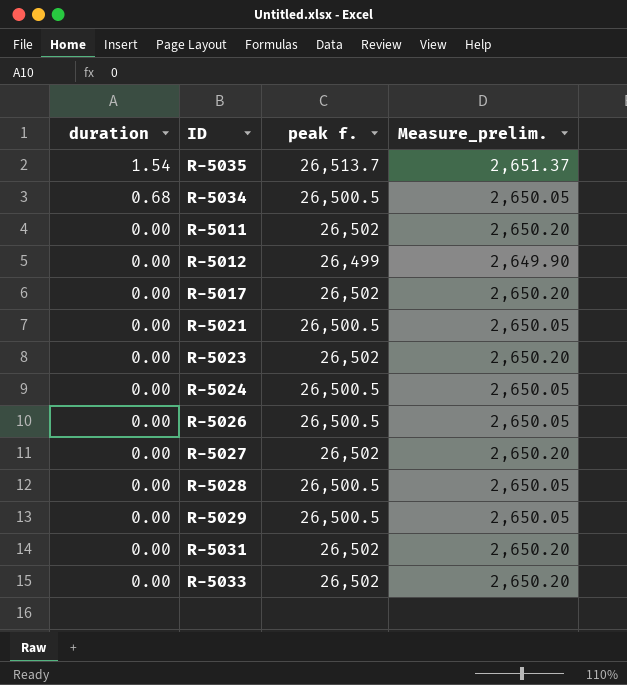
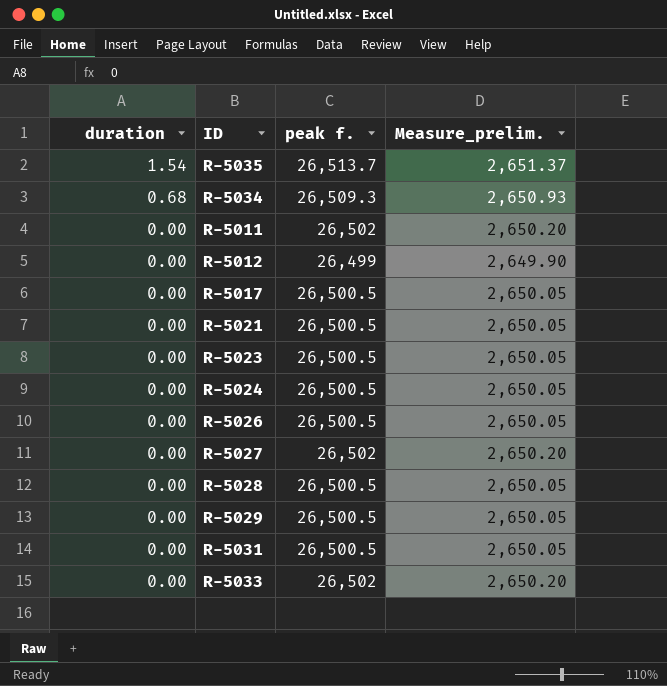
R-5034 | peak f.: 26,500.5 -> 26,509.3
R-5034 | Measure_prelim.: 2,650.05 -> 2,650.93
R-5017 | peak f.: 26,502 -> 26,500.5
R-5017 | Measure_prelim.: 2,650.20 -> 2,650.05
R-5023 | peak f.: 26,502 -> 26,500.5
R-5023 | Measure_prelim.: 2,650.20 -> 2,650.05
R-5031 | peak f.: 26,502 -> 26,500.5
R-5031 | Measure_prelim.: 2,650.20 -> 2,650.05

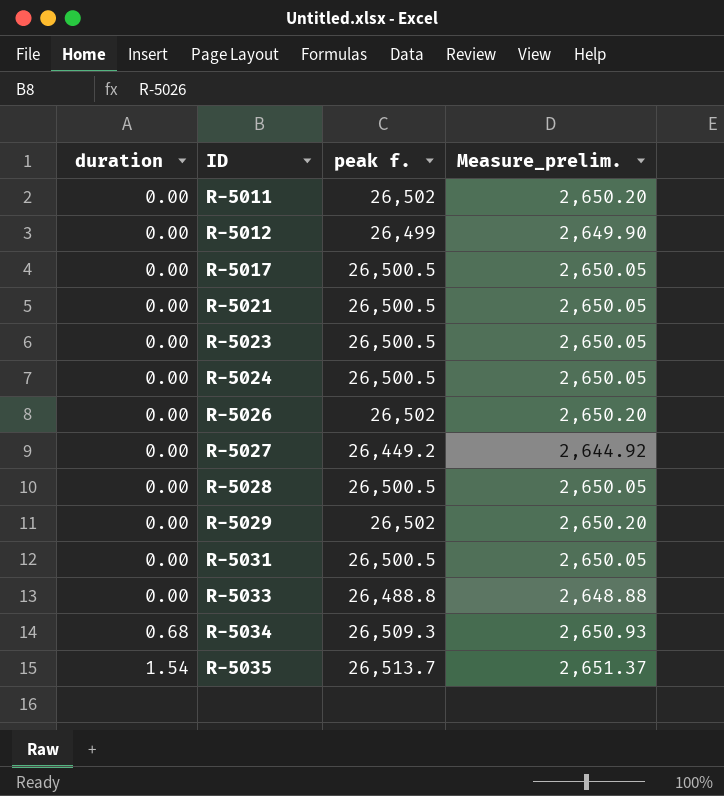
row order: duration descending -> duration ascending
R-5026 | peak f.: 26,500.5 -> 26,502
R-5026 | Measure_prelim.: 2,650.05 -> 2,650.20
R-5027 | peak f.: 26,502 -> 26,449.2
R-5027 | Measure_prelim.: 2,650.20 -> 2,644.92
R-5029 | peak f.: 26,500.5 -> 26,502
R-5029 | Measure_prelim.: 2,650.05 -> 2,650.20
R-5033 | peak f.: 26,502 -> 26,488.8
R-5033 | Measure_prelim.: 2,650.20 -> 2,648.88

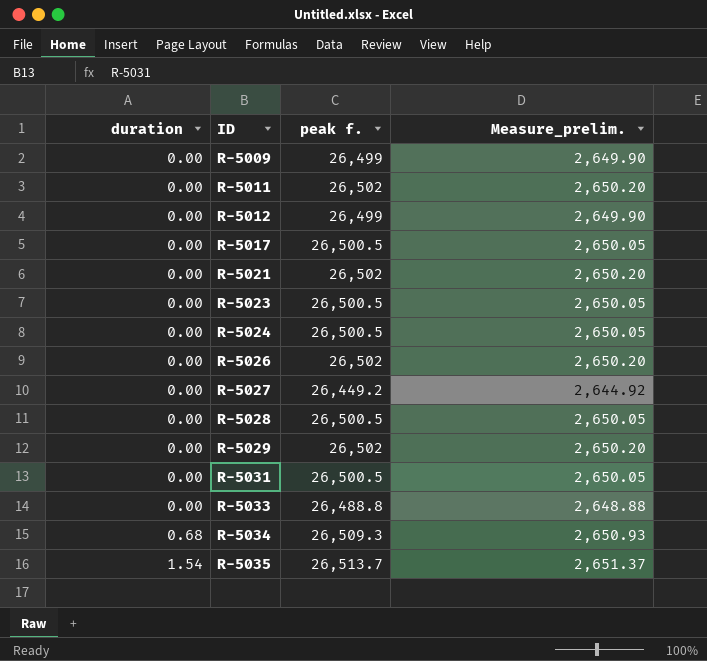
row R-5009: none -> 0.00 | 26,499 | 2,649.90
R-5021 | peak f.: 26,500.5 -> 26,502
R-5021 | Measure_prelim.: 2,650.05 -> 2,650.20

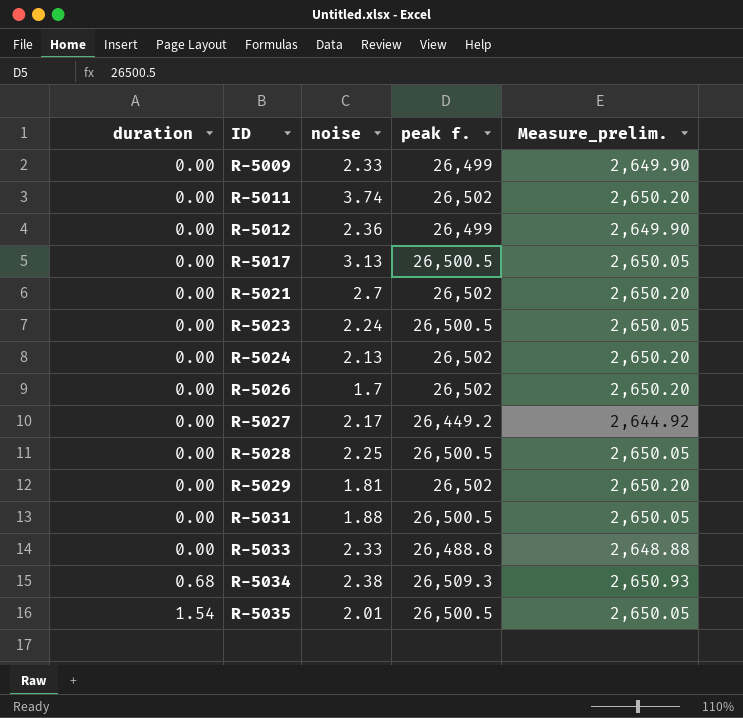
column noise | position: none -> 3
R-5024 | peak f.: 26,500.5 -> 26,502
R-5024 | Measure_prelim.: 2,650.05 -> 2,650.20
R-5035 | peak f.: 26,513.7 -> 26,500.5
R-5035 | Measure_prelim.: 2,651.37 -> 2,650.05

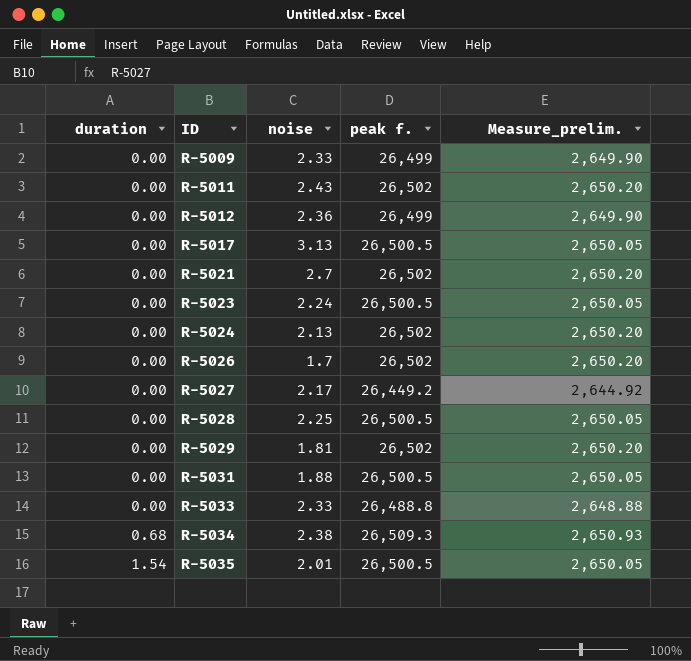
R-5011 | noise: 3.74 -> 2.43

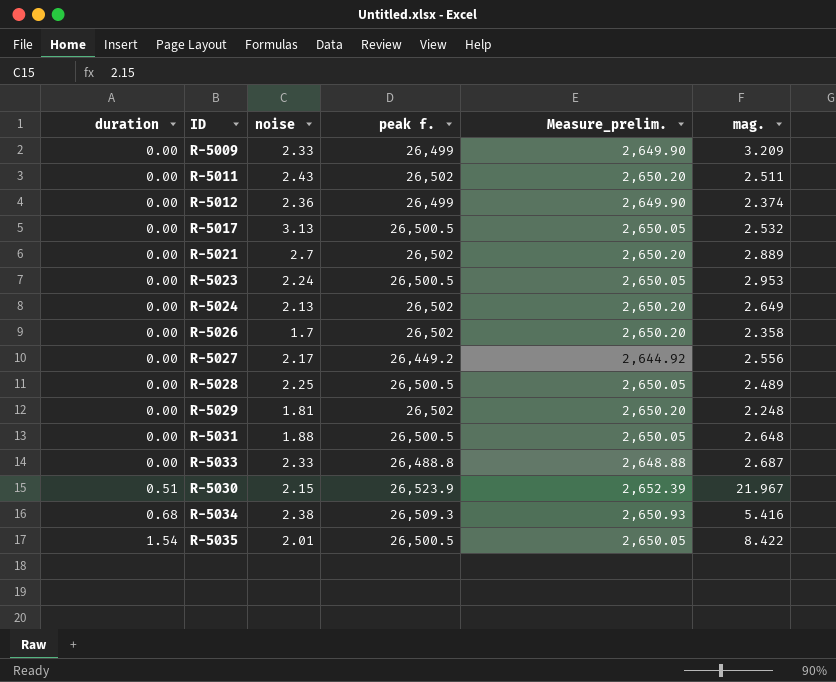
column mag. | position: none -> 6
row R-5030: none -> 0.51 | 2.15 | 26,523.9 | 2,652.39 | 21.967

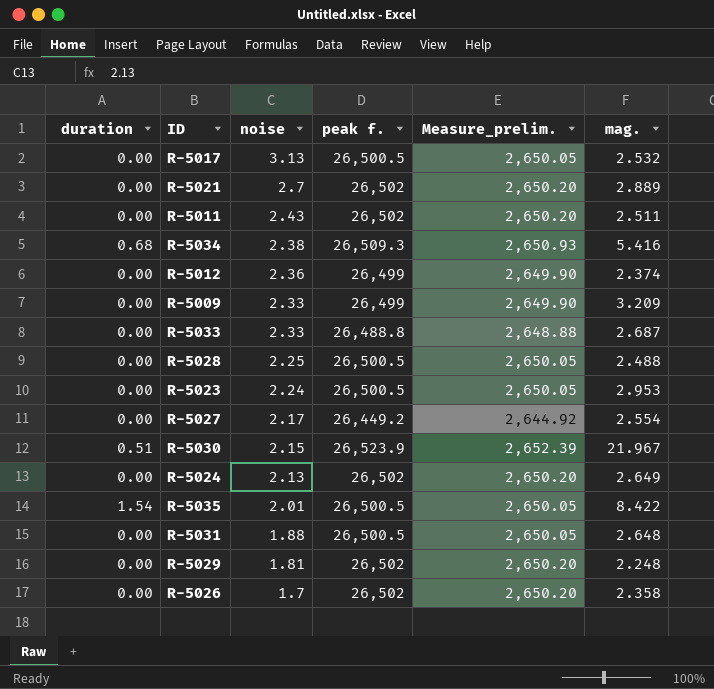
row order: duration ascending -> noise descending
R-5028 | mag.: 2.489 -> 2.488
R-5027 | mag.: 2.556 -> 2.554

